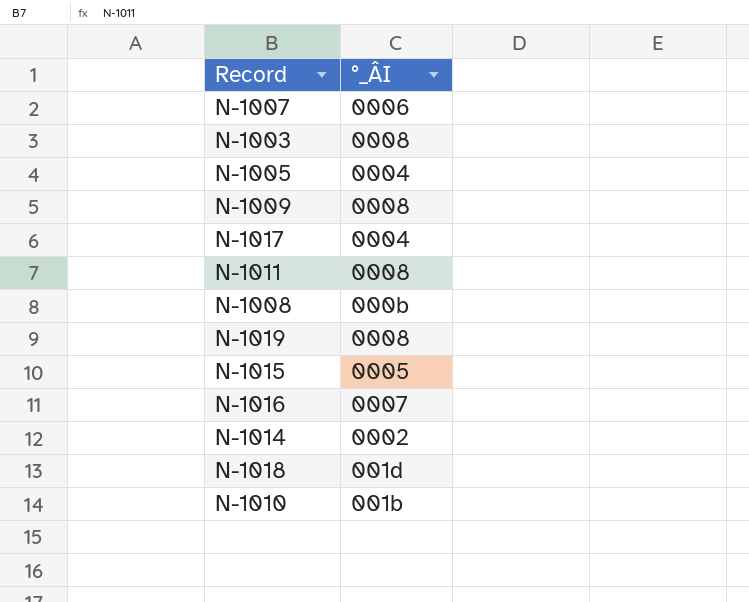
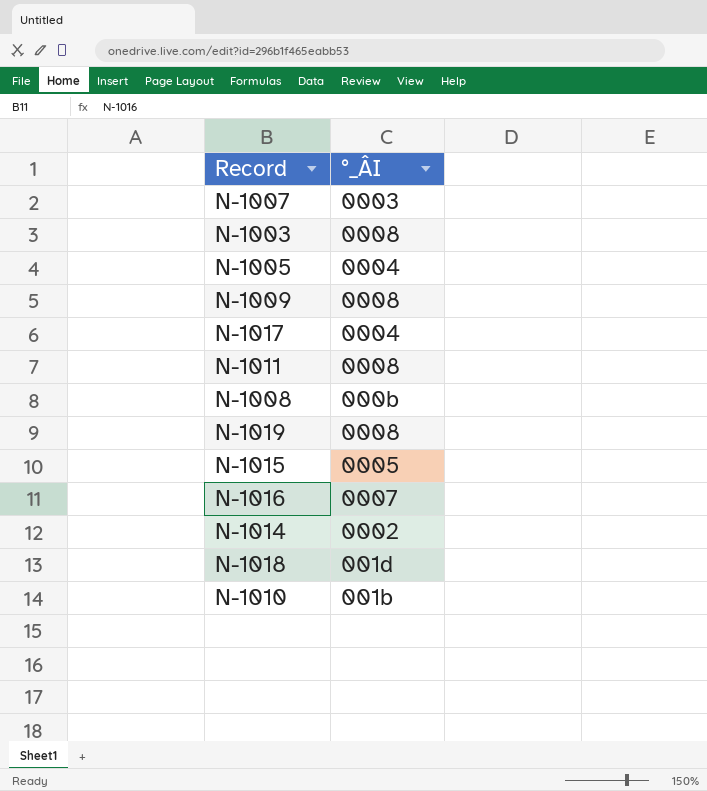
N-1007 | °_ÂI: 0006 -> 0003

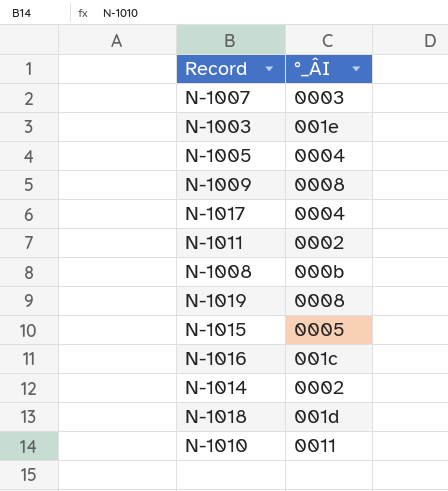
N-1003 | °_ÂI: 0008 -> 001e
N-1011 | °_ÂI: 0008 -> 0002
N-1016 | °_ÂI: 0007 -> 001c
N-1010 | °_ÂI: 001b -> 0011

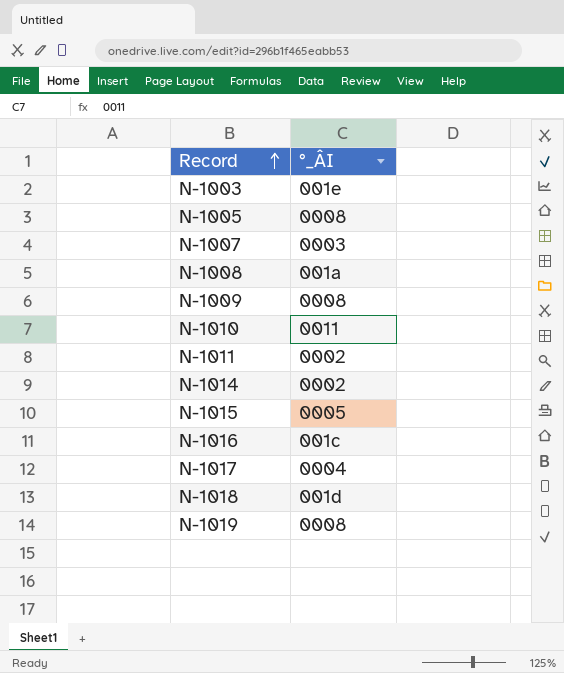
row order: none -> Record ascending
N-1005 | °_ÂI: 0004 -> 0008
N-1008 | °_ÂI: 000b -> 001a

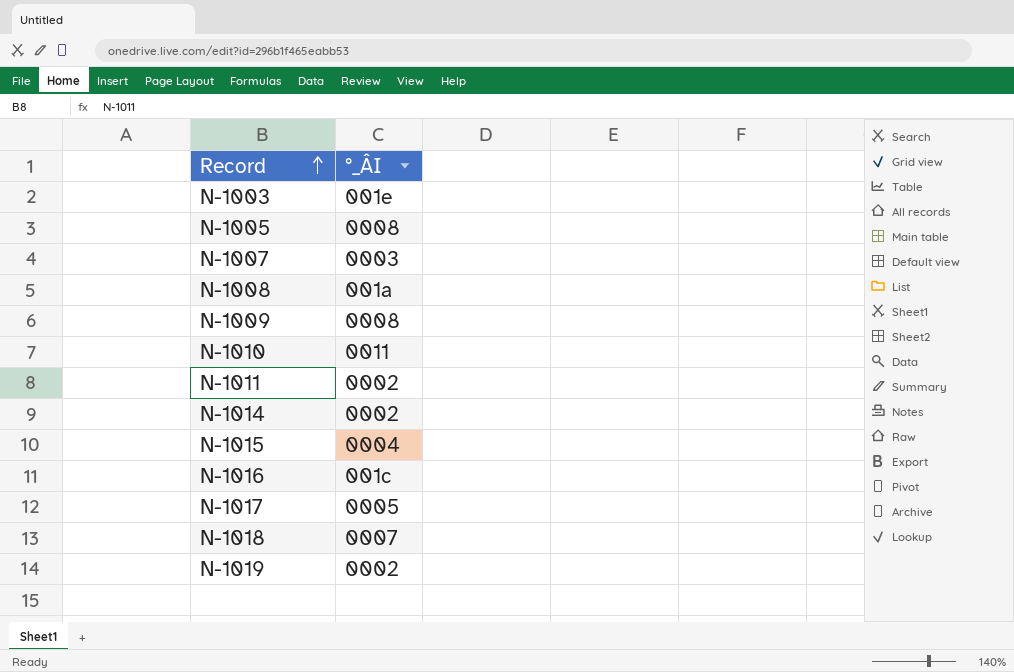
N-1015 | °_ÂI: 0005 -> 0004
N-1017 | °_ÂI: 0004 -> 0005
N-1018 | °_ÂI: 001d -> 0007
N-1019 | °_ÂI: 0008 -> 0002

